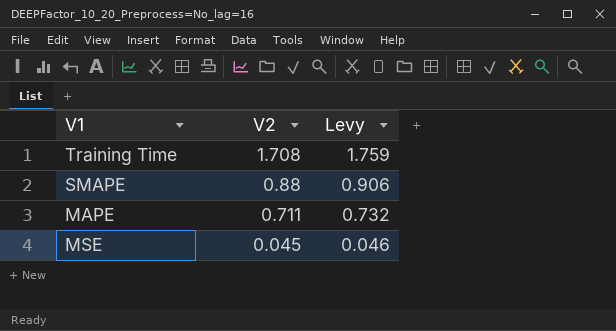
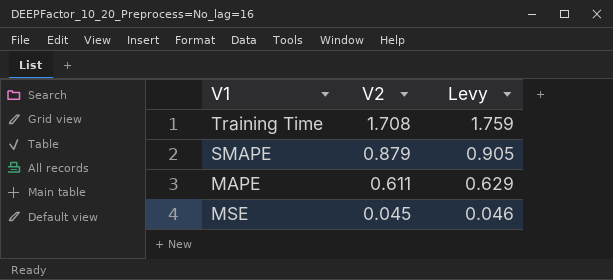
SMAPE | V2: 0.88 -> 0.879
SMAPE | Levy: 0.906 -> 0.905
MAPE | V2: 0.711 -> 0.611
MAPE | Levy: 0.732 -> 0.629

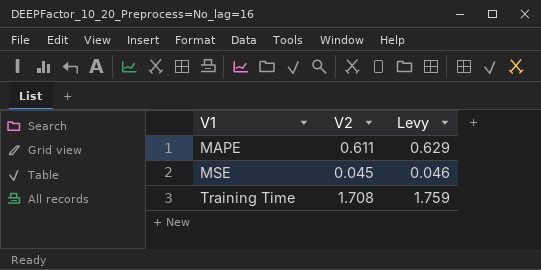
row order: V2 descending -> V1 ascending
row SMAPE: 0.879 | 0.905 -> none

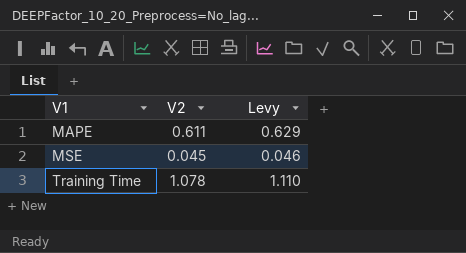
Training Time | V2: 1.708 -> 1.078
Training Time | Levy: 1.759 -> 1.110

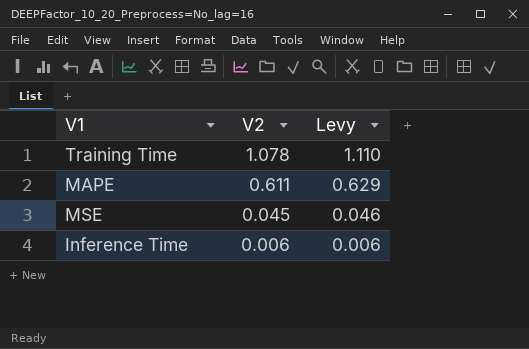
row order: V1 ascending -> V2 descending
row Inference Time: none -> 0.006 | 0.006

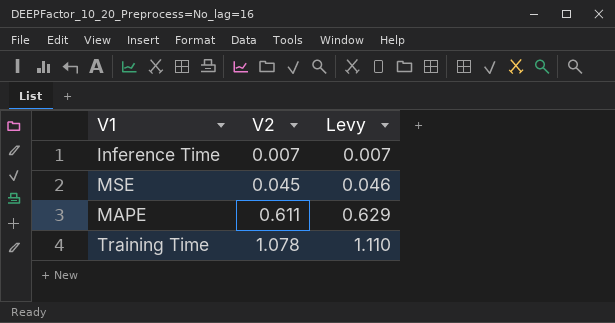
row order: V2 descending -> V2 ascending
Inference Time | V2: 0.006 -> 0.007
Inference Time | Levy: 0.006 -> 0.007

